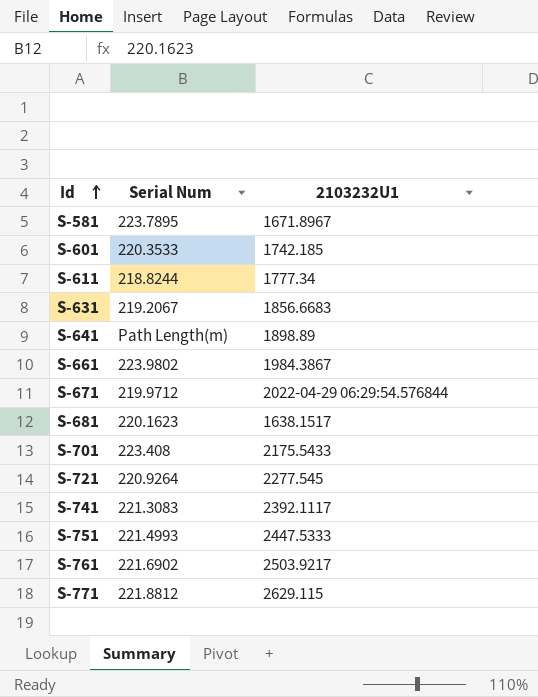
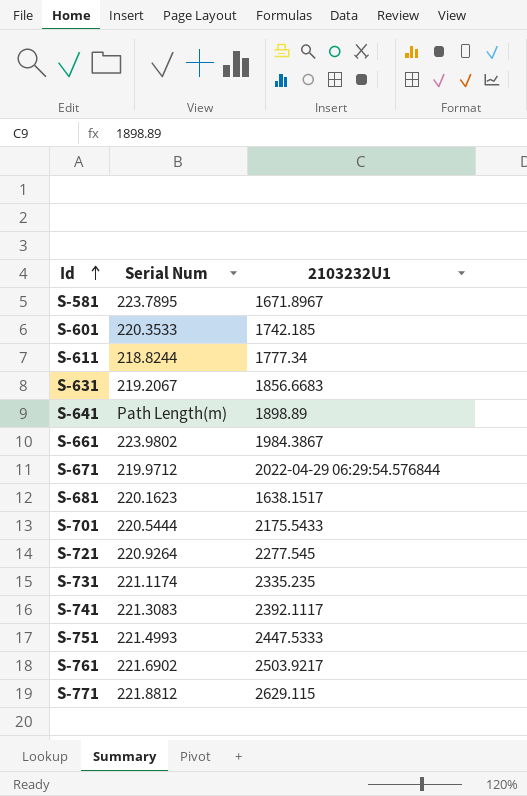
S-701 | Serial Num: 223.408 -> 220.5444
row S-731: none -> 221.1174 | 2335.235

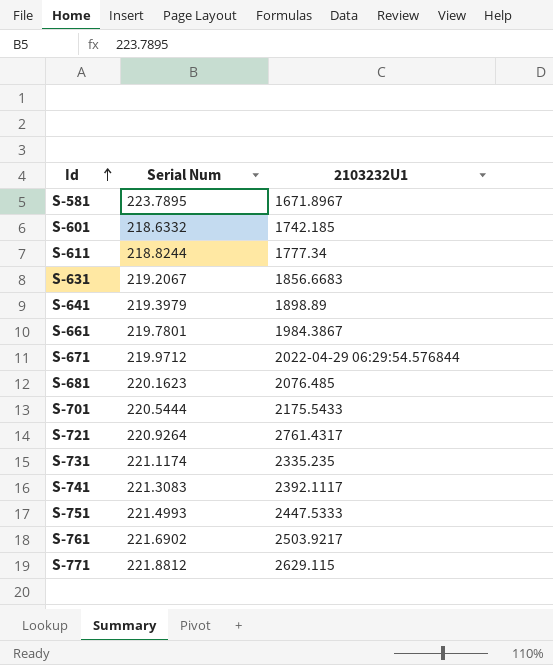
S-601 | Serial Num: 220.3533 -> 218.6332
S-641 | Serial Num: Path Length(m) -> 219.3979
S-661 | Serial Num: 223.9802 -> 219.7801
S-681 | 2103232U1: 1638.1517 -> 2076.485
S-721 | 2103232U1: 2277.545 -> 2761.4317

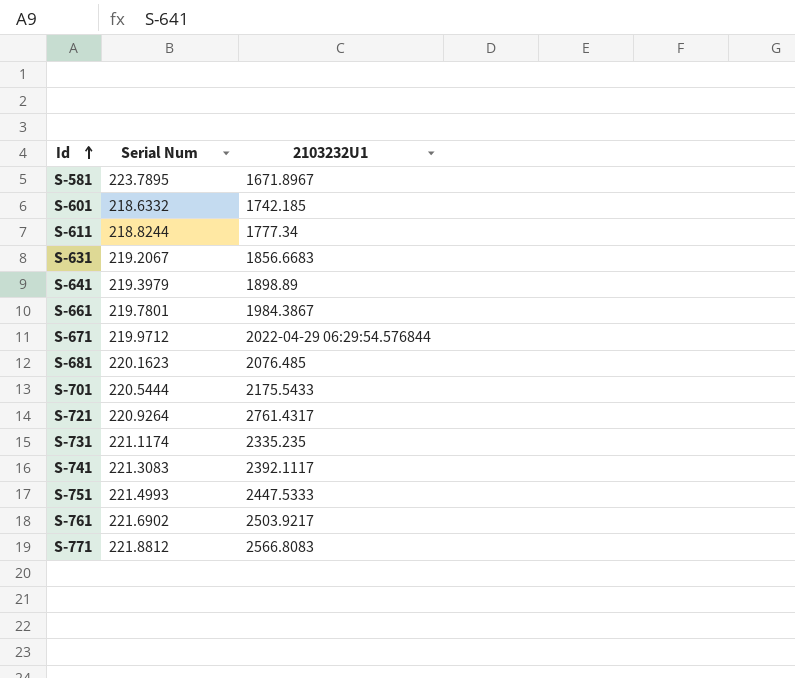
S-771 | 2103232U1: 2629.115 -> 2566.8083

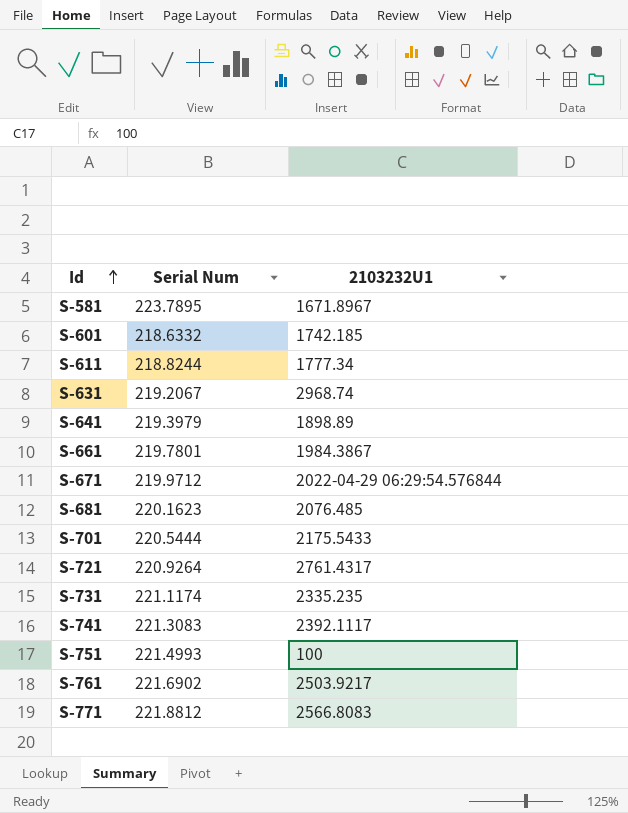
S-631 | 2103232U1: 1856.6683 -> 2968.74
S-751 | 2103232U1: 2447.5333 -> 100

